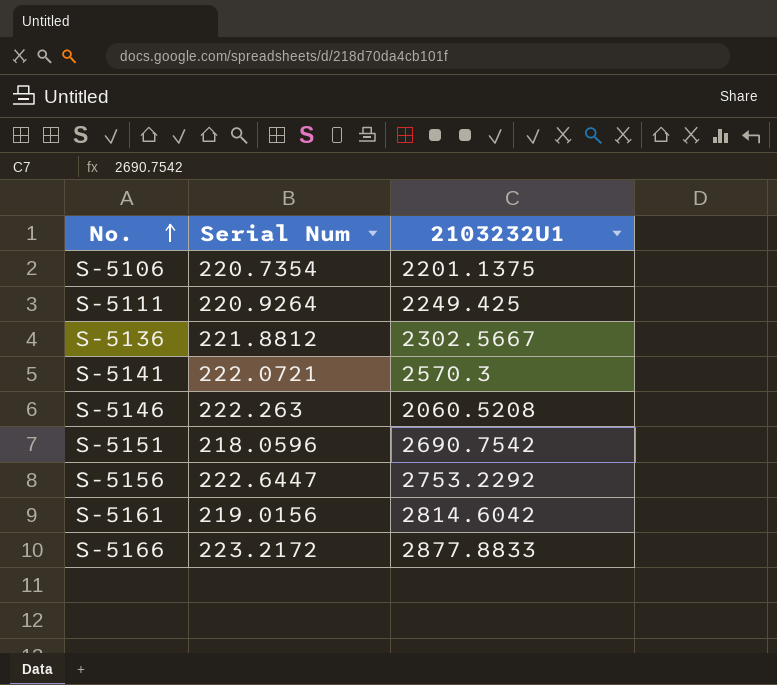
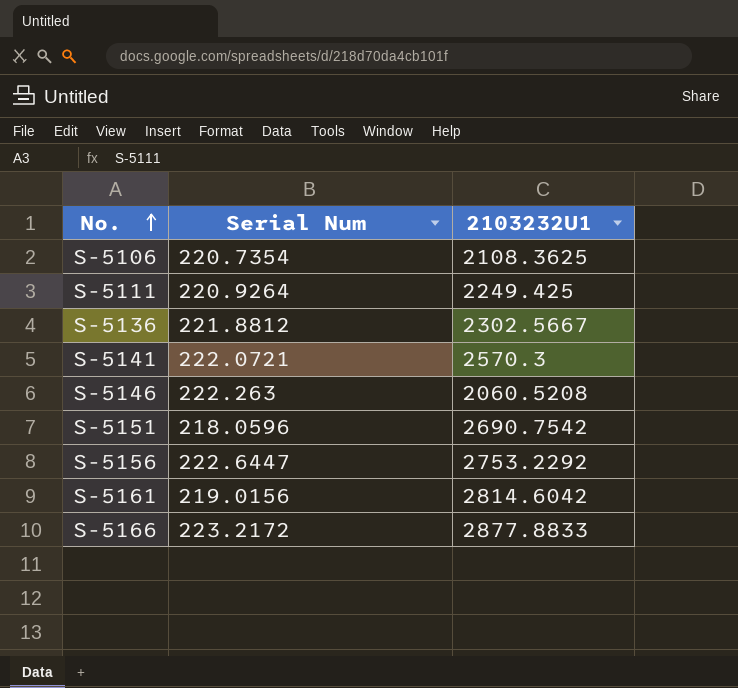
S-5106 | 2103232U1: 2201.1375 -> 2108.3625

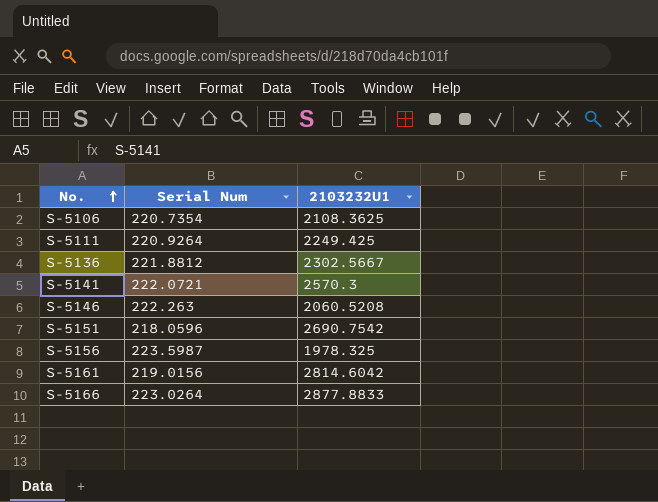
S-5156 | Serial Num: 222.6447 -> 223.5987
S-5156 | 2103232U1: 2753.2292 -> 1978.325
S-5166 | Serial Num: 223.2172 -> 223.0264

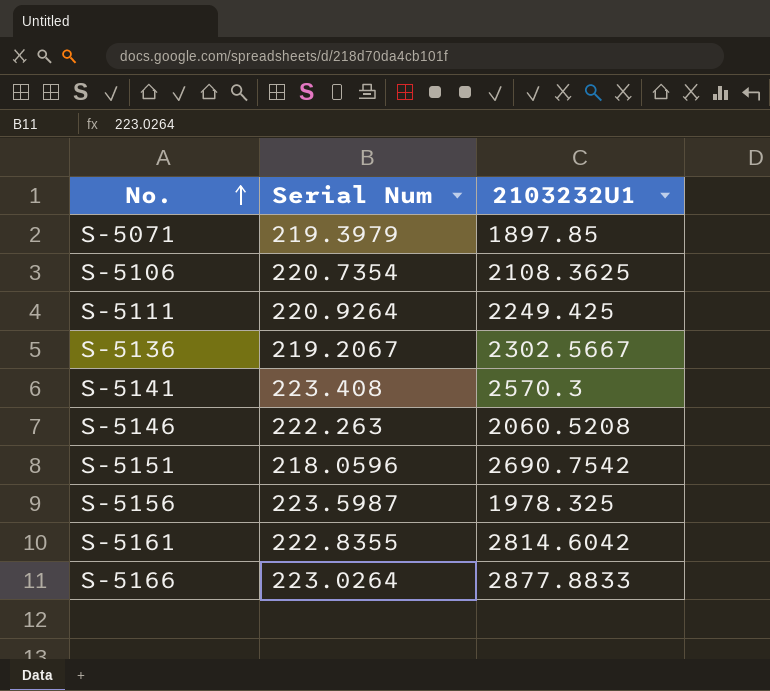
row S-5071: none -> 219.3979 | 1897.85
S-5136 | Serial Num: 221.8812 -> 219.2067
S-5141 | Serial Num: 222.0721 -> 223.408
S-5161 | Serial Num: 219.0156 -> 222.8355

